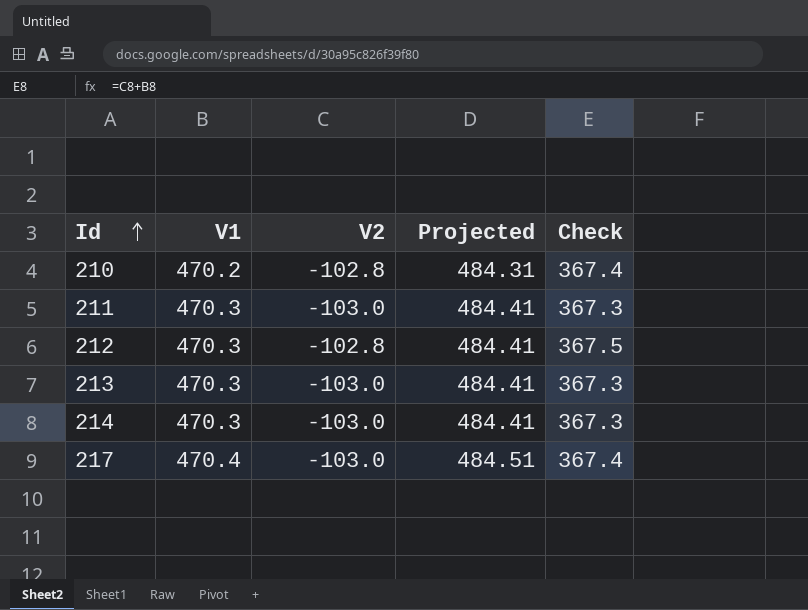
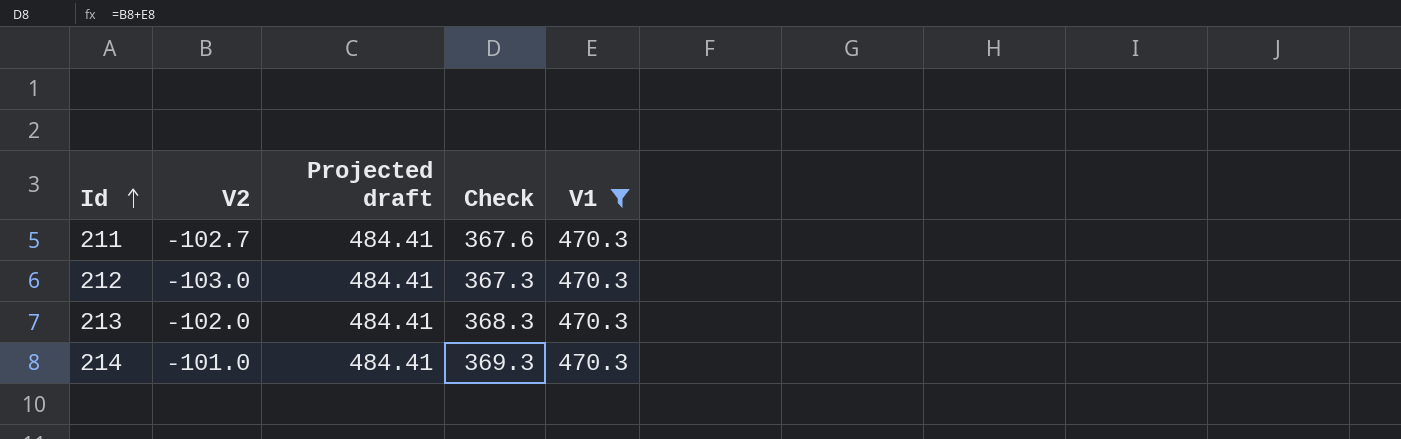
filter: none -> V1 = 470.3
column name: Projected -> Projected draft
column V1 | position: 2 -> 5
211 | V2: -103.0 -> -102.7
211 | Check: 367.3 -> 367.6
212 | V2: -102.8 -> -103.0
212 | Check: 367.5 -> 367.3
213 | V2: -103.0 -> -102.0
213 | Check: 367.3 -> 368.3
214 | V2: -103.0 -> -101.0
214 | Check: 367.3 -> 369.3

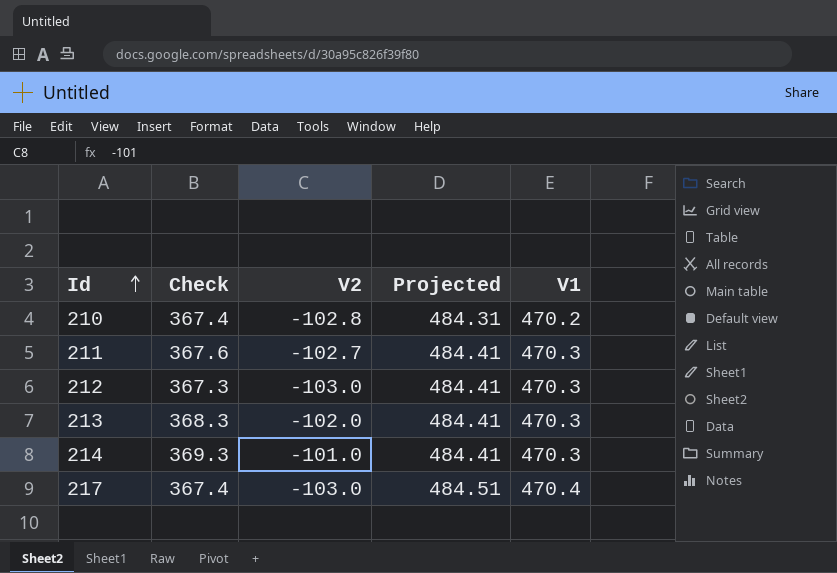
filter: V1 = 470.3 -> none
column Check | position: 4 -> 2
column name: Projected draft -> Projected

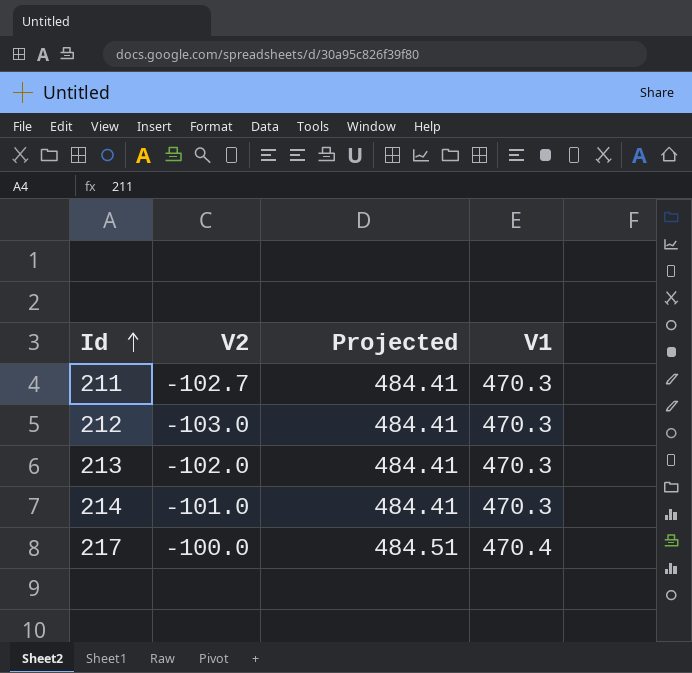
column Check | formula: [V2] + [V1] -> none
row 210: 367.4 | -102.8 | 484.31 | 470.2 -> none
217 | V2: -103.0 -> -100.0

